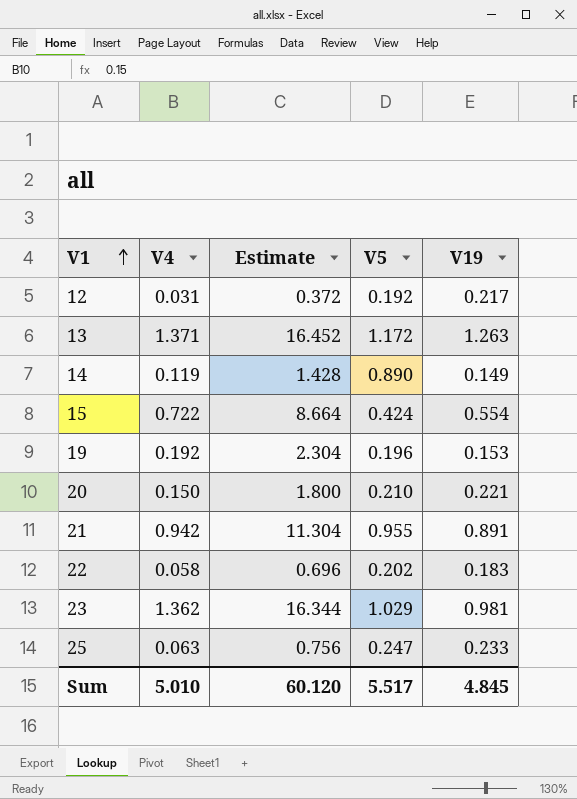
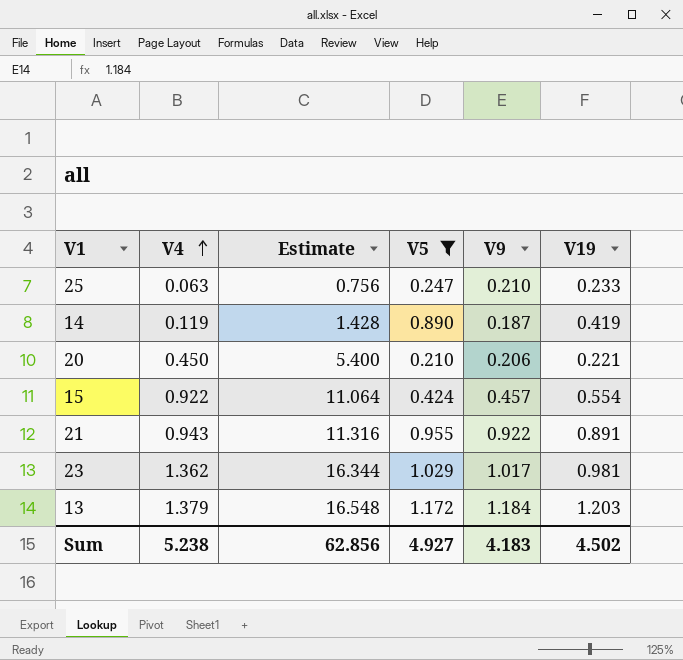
filter: none -> V5 >= 0.210
row order: V1 ascending -> V4 ascending
column V9 | position: none -> 5
14 | V19: 0.149 -> 0.419
20 | V4: 0.150 -> 0.450
20 | Estimate: 1.800 -> 5.400
15 | V4: 0.722 -> 0.922
15 | Estimate: 8.664 -> 11.064
21 | V4: 0.942 -> 0.943
21 | Estimate: 11.304 -> 11.316
13 | V4: 1.371 -> 1.379
13 | Estimate: 16.452 -> 16.548
13 | V19: 1.263 -> 1.203
Sum | V4: 5.010 -> 5.238
Sum | Estimate: 60.120 -> 62.856
Sum | V5: 5.517 -> 4.927
Sum | V19: 4.845 -> 4.502

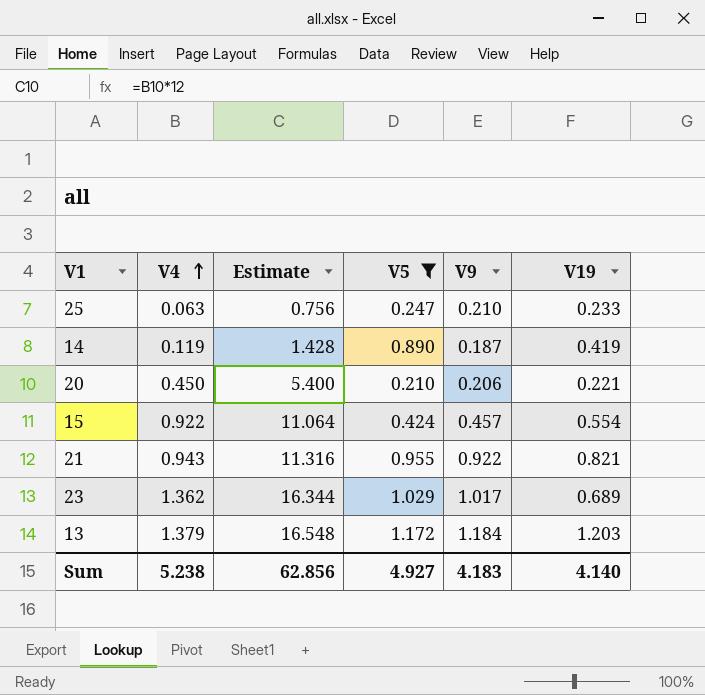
21 | V19: 0.891 -> 0.821
23 | V19: 0.981 -> 0.689
Sum | V19: 4.502 -> 4.140

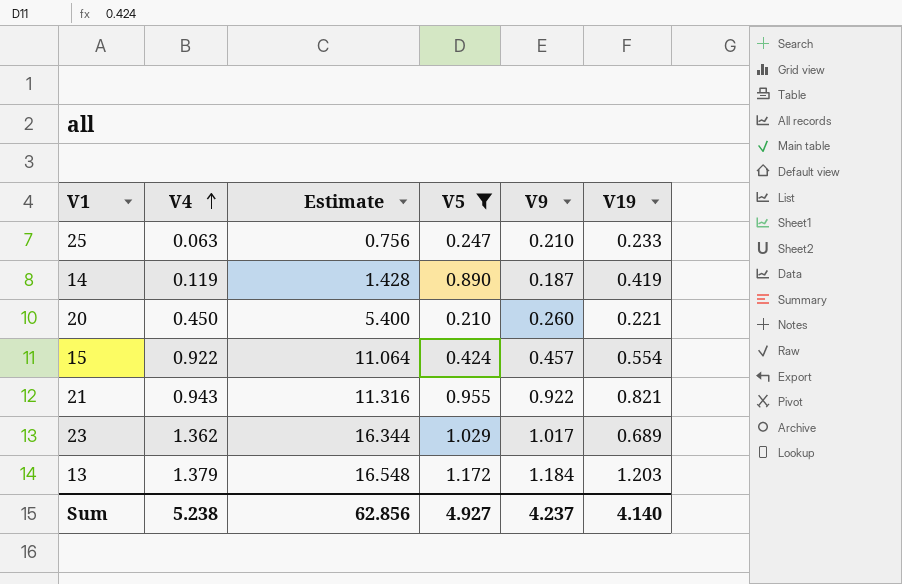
20 | V9: 0.206 -> 0.260
Sum | V9: 4.183 -> 4.237

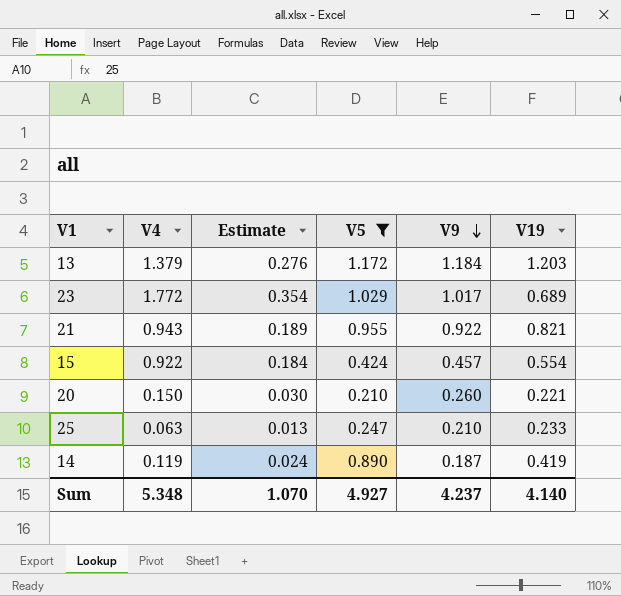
row order: V4 ascending -> V9 descending
column Estimate | formula: [V4] * 12 -> [V4] * 0.2
23 | V4: 1.362 -> 1.772
20 | V4: 0.450 -> 0.150
Sum | V4: 5.238 -> 5.348
Sum | Estimate: 62.856 -> 1.070

